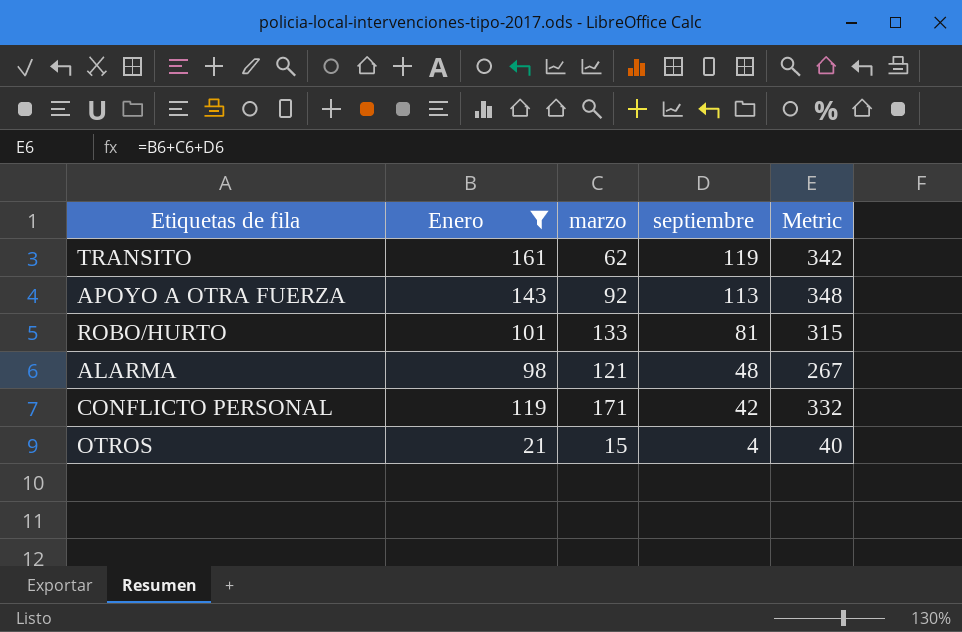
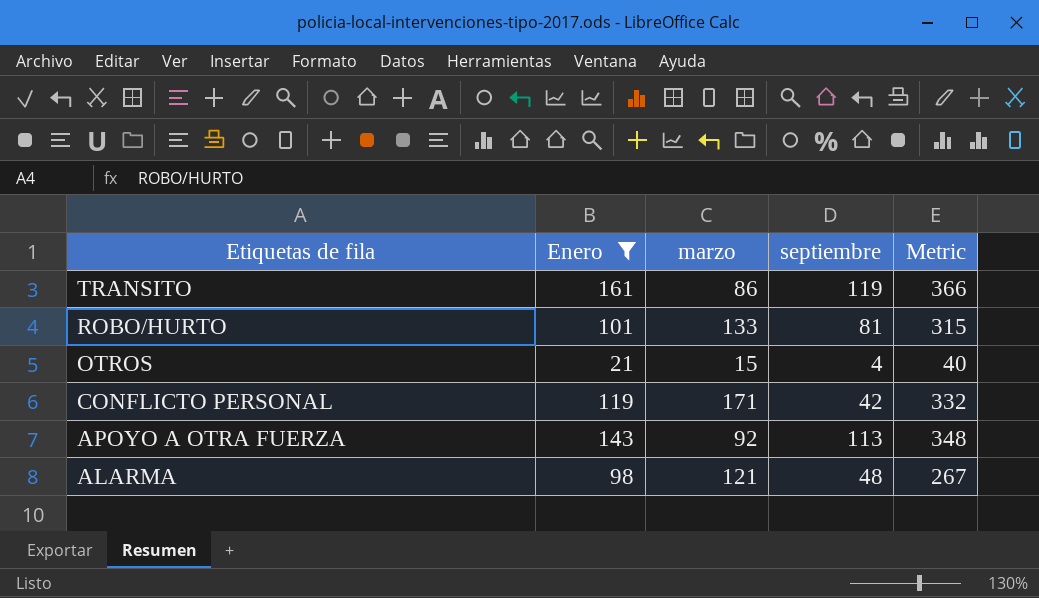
row order: septiembre descending -> Etiquetas de fila descending
TRANSITO | marzo: 62 -> 86
TRANSITO | Metric: 342 -> 366

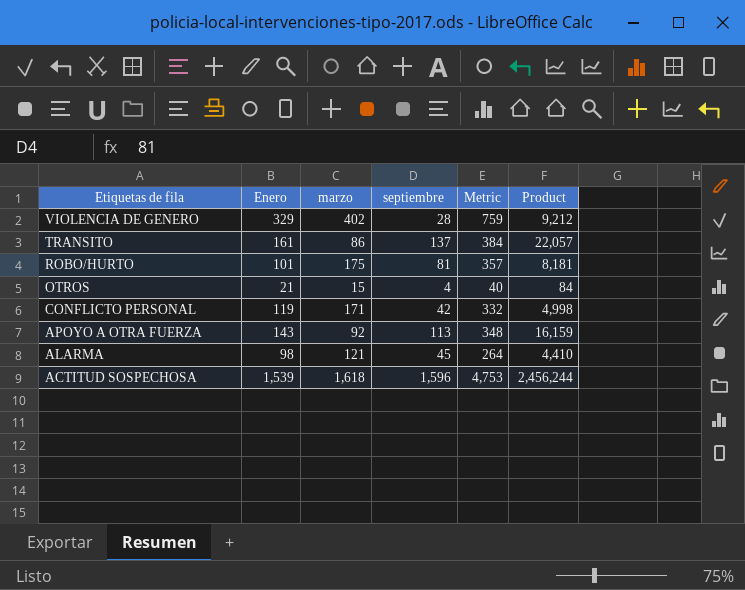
filter: Enero <= 161 -> none
column Product | formula: none -> [Enero] * [septiembre]
TRANSITO | septiembre: 119 -> 137
TRANSITO | Metric: 366 -> 384
ROBO/HURTO | marzo: 133 -> 175
ROBO/HURTO | Metric: 315 -> 357
ALARMA | septiembre: 48 -> 45
ALARMA | Metric: 267 -> 264

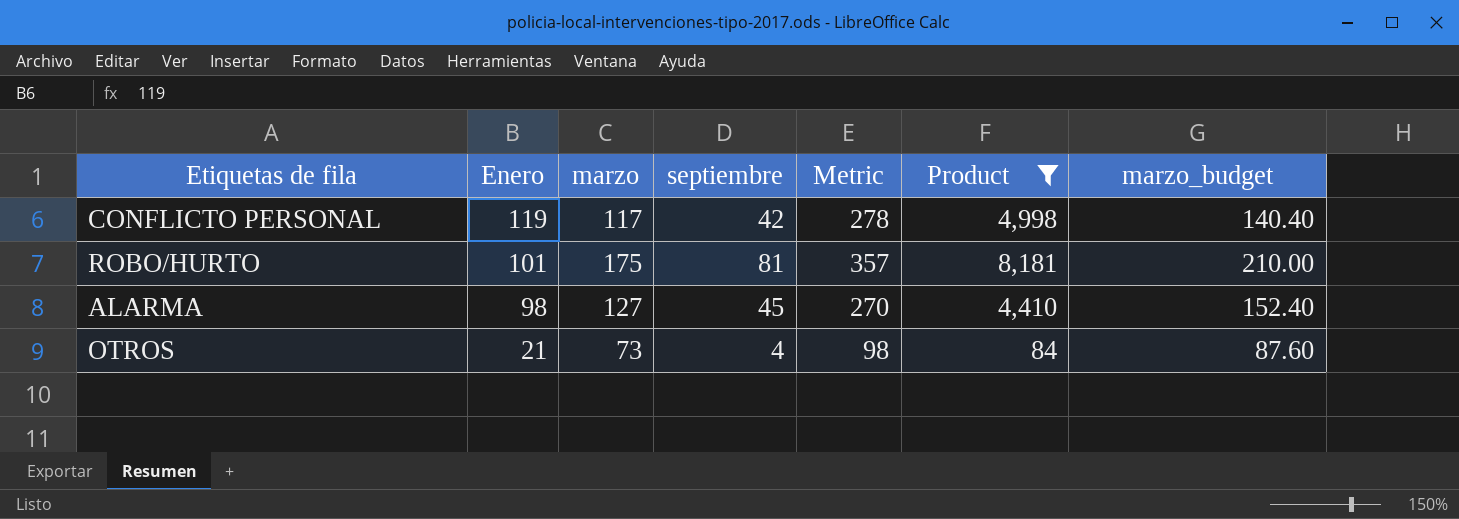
filter: none -> Product <= 8,181
row order: Etiquetas de fila descending -> Enero descending
column marzo_budget | formula: none -> [marzo] * 1.2
CONFLICTO PERSONAL | marzo: 171 -> 117
CONFLICTO PERSONAL | Metric: 332 -> 278
ALARMA | marzo: 121 -> 127
ALARMA | Metric: 264 -> 270
OTROS | marzo: 15 -> 73
OTROS | Metric: 40 -> 98

